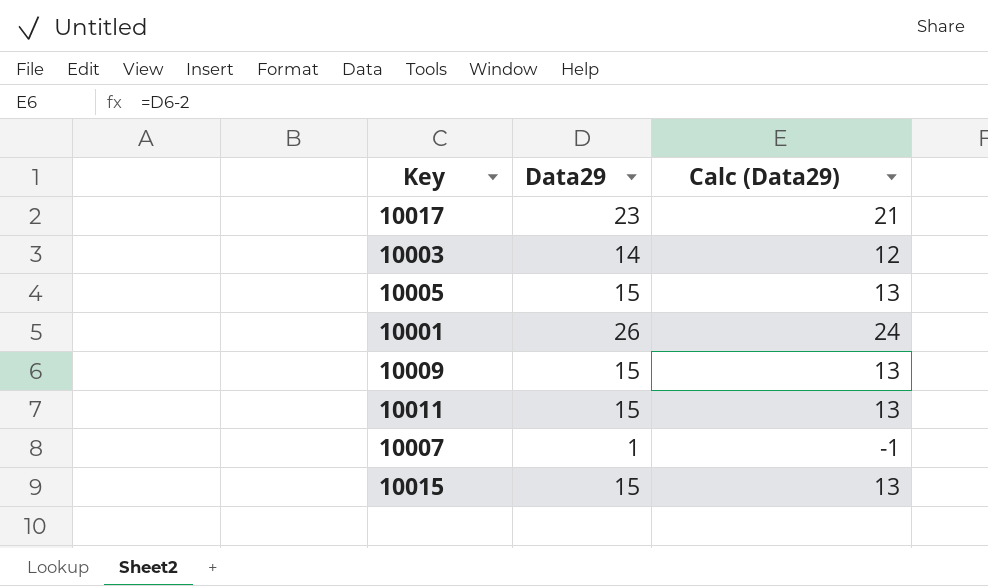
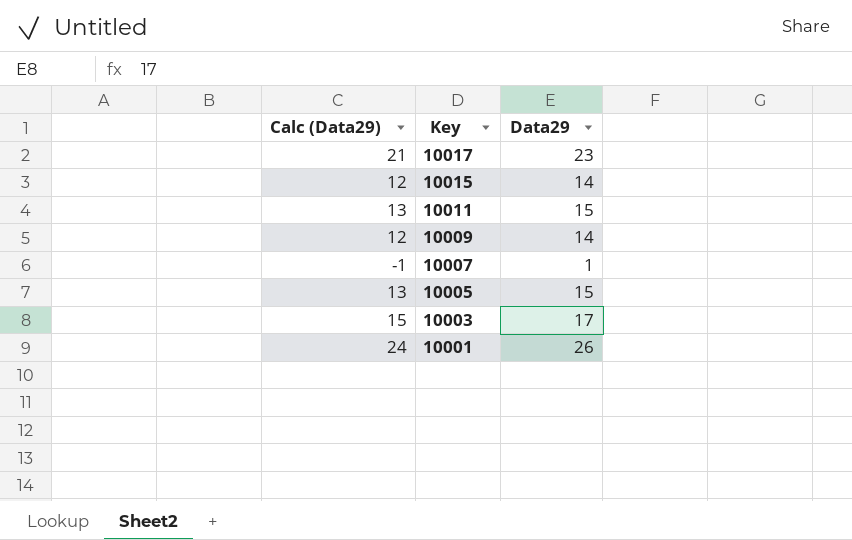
row order: none -> Key descending
column Calc (Data29) | position: 3 -> 1
10015 | Calc (Data29): 13 -> 12
10015 | Data29: 15 -> 14
10009 | Calc (Data29): 13 -> 12
10009 | Data29: 15 -> 14
10003 | Calc (Data29): 12 -> 15
10003 | Data29: 14 -> 17

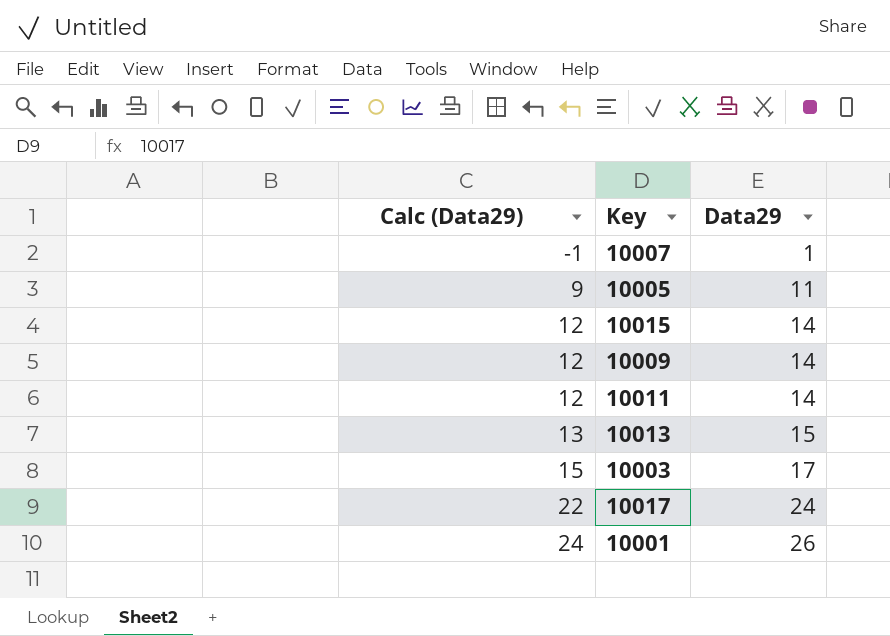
row order: Key descending -> Calc (Data29) ascending
10005 | Calc (Data29): 13 -> 9
10005 | Data29: 15 -> 11
10011 | Calc (Data29): 13 -> 12
10011 | Data29: 15 -> 14
row 10013: none -> 13 | 15
10017 | Calc (Data29): 21 -> 22
10017 | Data29: 23 -> 24

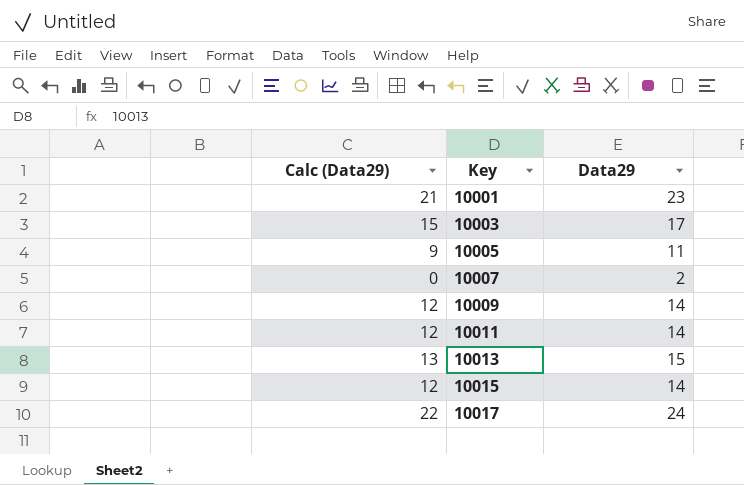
row order: Calc (Data29) ascending -> Key ascending
10001 | Calc (Data29): 24 -> 21
10001 | Data29: 26 -> 23
10007 | Calc (Data29): -1 -> 0
10007 | Data29: 1 -> 2

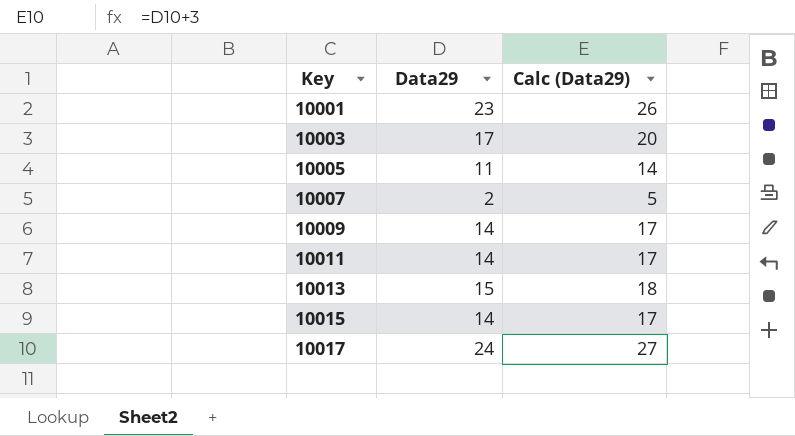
column Calc (Data29) | formula: [Data29] - 2 -> [Data29] + 3
column Calc (Data29) | position: 1 -> 3

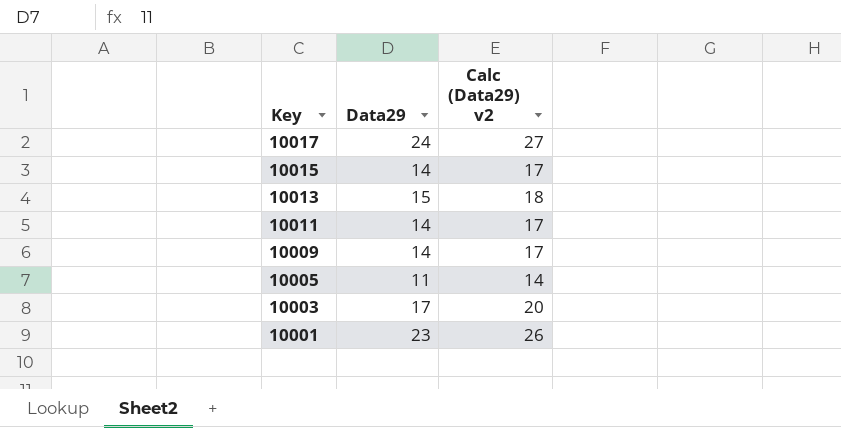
row order: Key ascending -> Key descending
column name: Calc (Data29) -> Calc (Data29) v2
row 10007: 2 | 5 -> none

